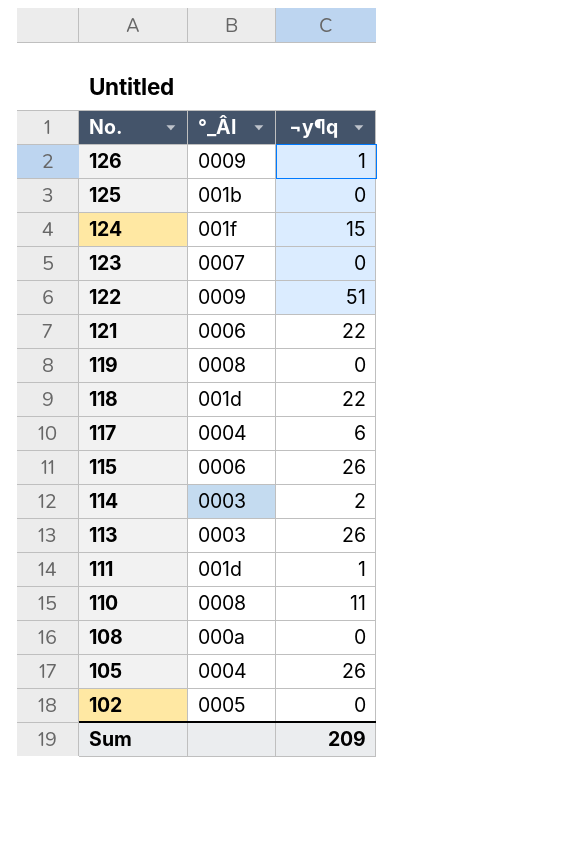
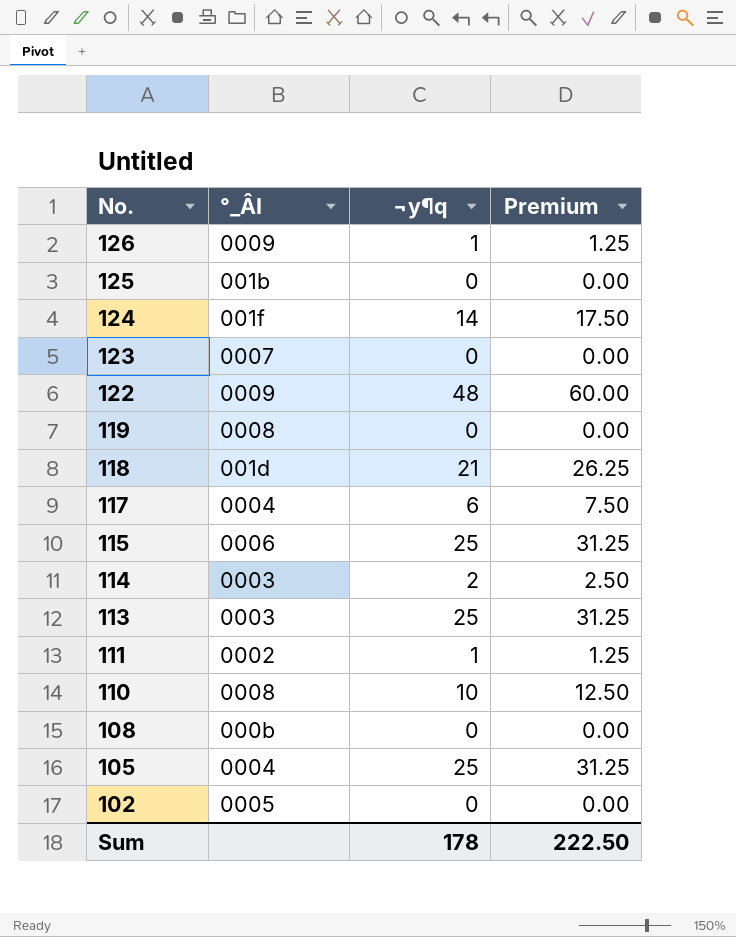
column Premium | formula: none -> [¬y¶q] * 1.25
row 121: 0006 | 22 -> none
124 | ¬y¶q: 15 -> 14
122 | ¬y¶q: 51 -> 48
118 | ¬y¶q: 22 -> 21
115 | ¬y¶q: 26 -> 25
113 | ¬y¶q: 26 -> 25
111 | °_ÂI: 001d -> 0002
110 | ¬y¶q: 11 -> 10
108 | °_ÂI: 000a -> 000b
105 | ¬y¶q: 26 -> 25
Sum | ¬y¶q: 209 -> 178

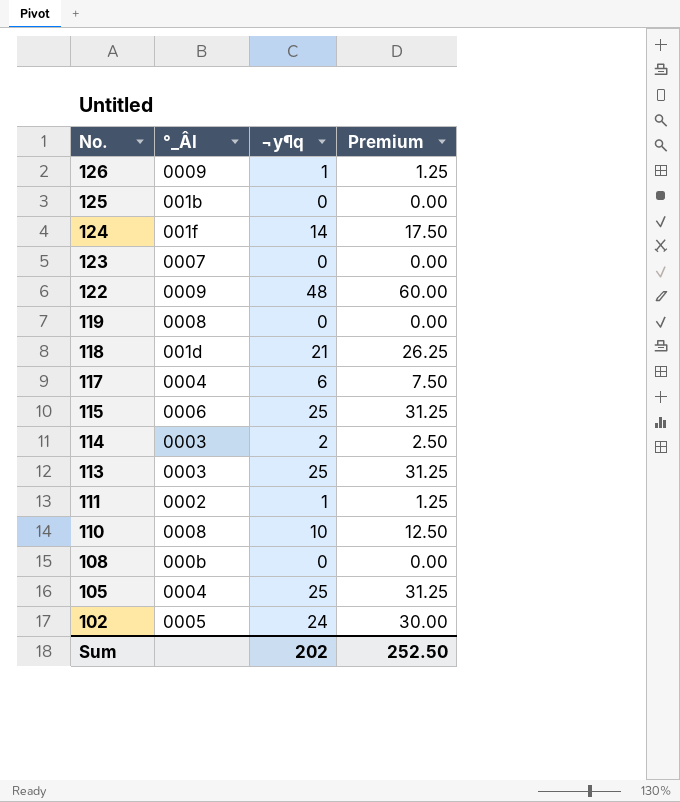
102 | ¬y¶q: 0 -> 24
102 | Premium: 0.00 -> 30.00
Sum | ¬y¶q: 178 -> 202
Sum | Premium: 222.50 -> 252.50

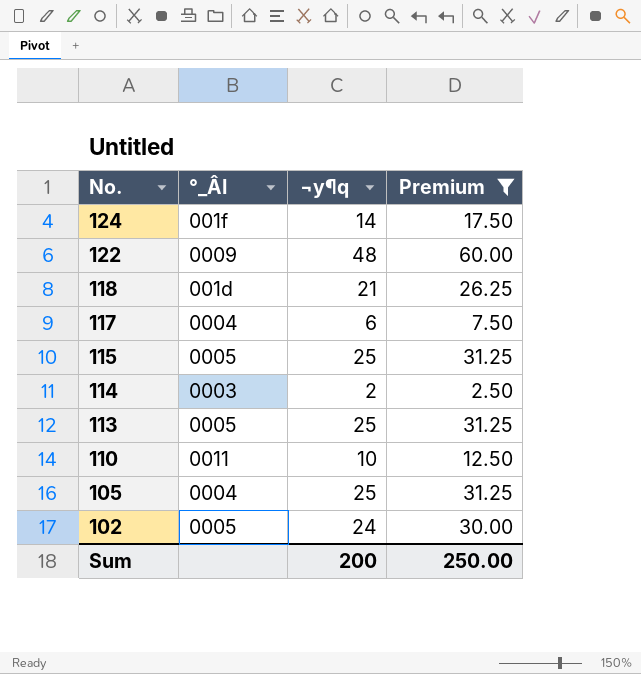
filter: none -> Premium >= 2.50
115 | °_ÂI: 0006 -> 0005
113 | °_ÂI: 0003 -> 0005
110 | °_ÂI: 0008 -> 0011
Sum | ¬y¶q: 202 -> 200
Sum | Premium: 252.50 -> 250.00

